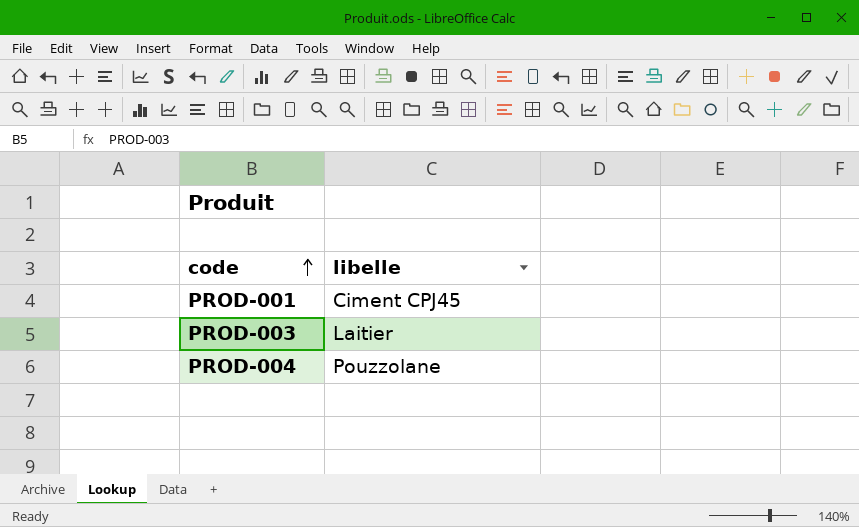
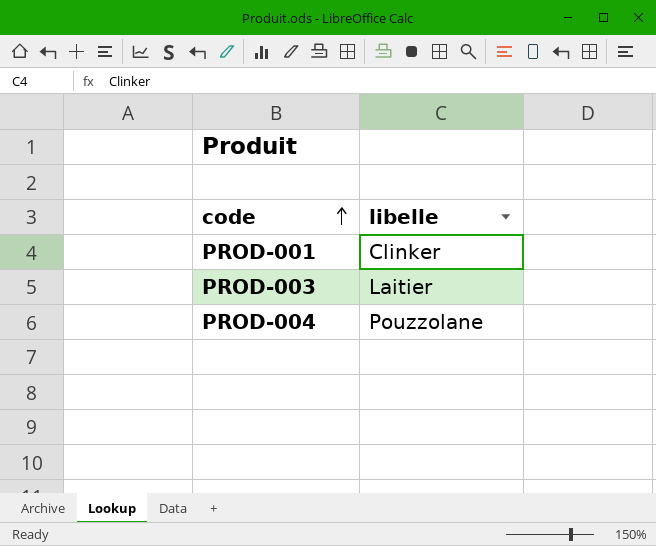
PROD-001 | libelle: Ciment CPJ45 -> Clinker

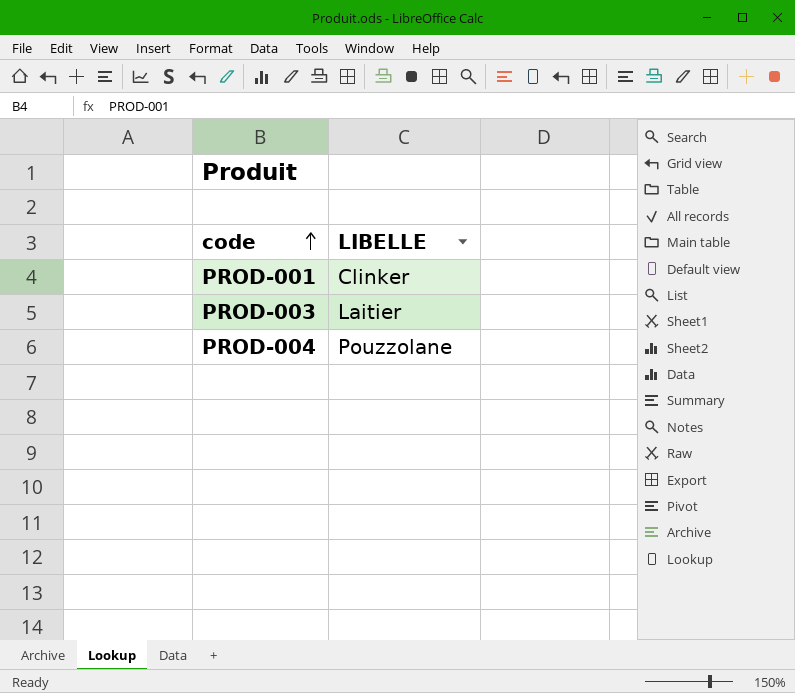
column name: libelle -> LIBELLE

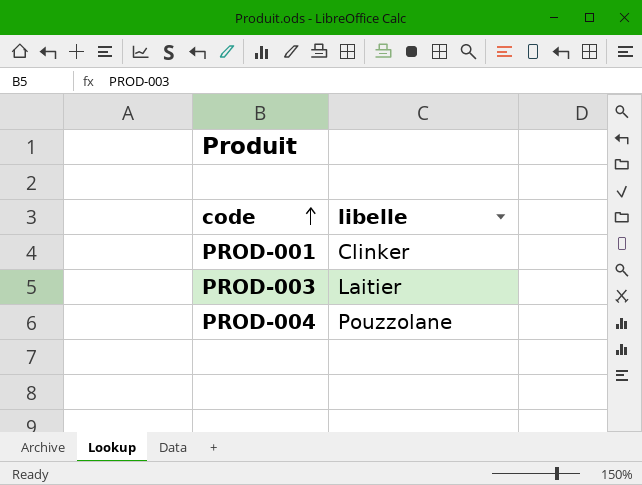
column name: LIBELLE -> libelle

